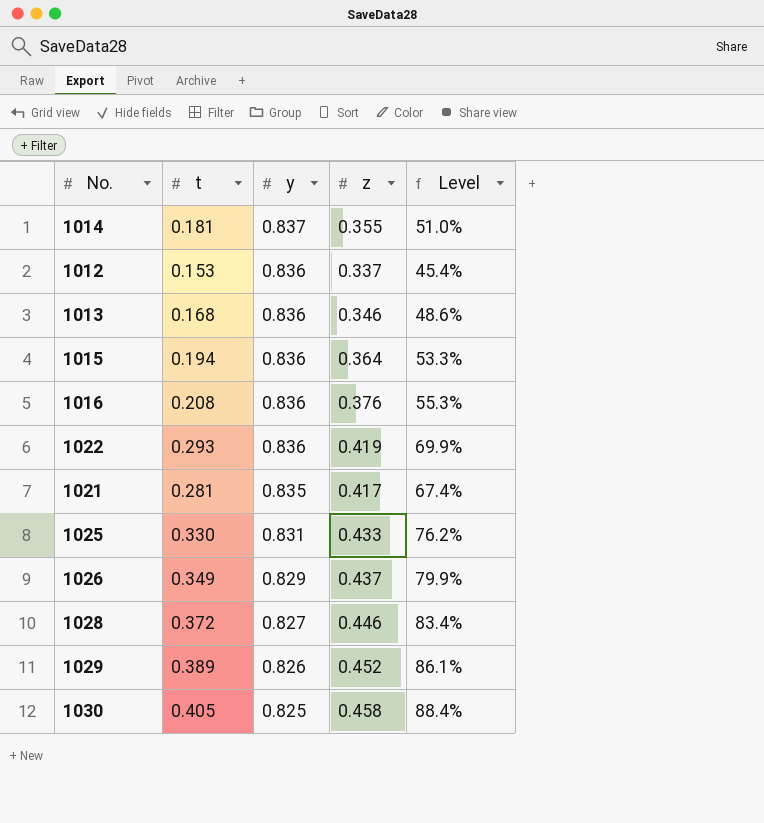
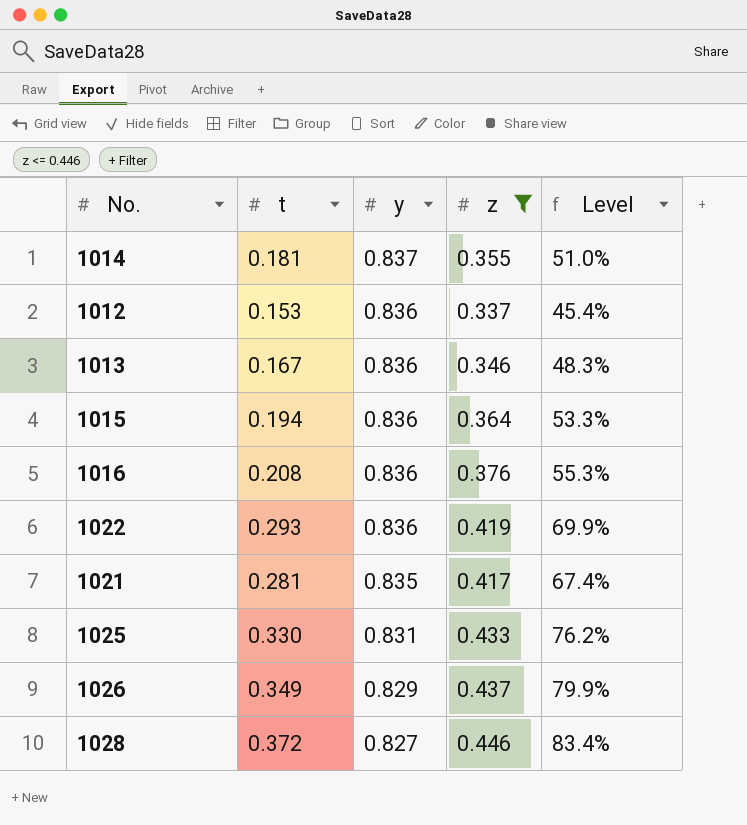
filter: none -> z <= 0.446
1013 | t: 0.168 -> 0.167
1013 | Level: 48.6% -> 48.3%

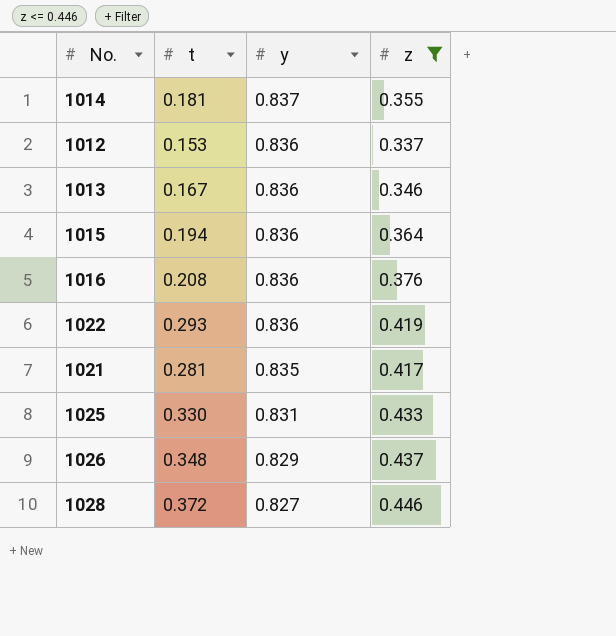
column Level | formula: [t] / [z] -> none
1026 | t: 0.349 -> 0.348

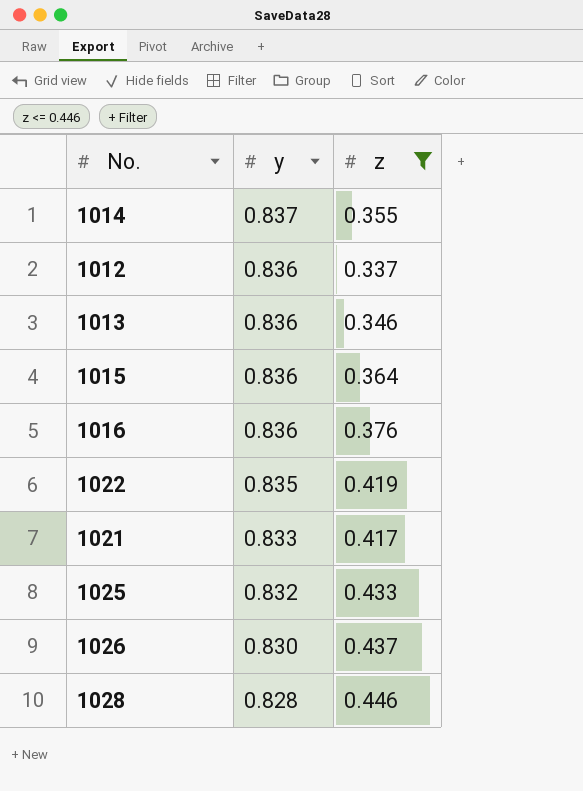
column t | position: 2 -> none
1022 | y: 0.836 -> 0.835
1021 | y: 0.835 -> 0.833
1025 | y: 0.831 -> 0.832
1026 | y: 0.829 -> 0.830
1028 | y: 0.827 -> 0.828

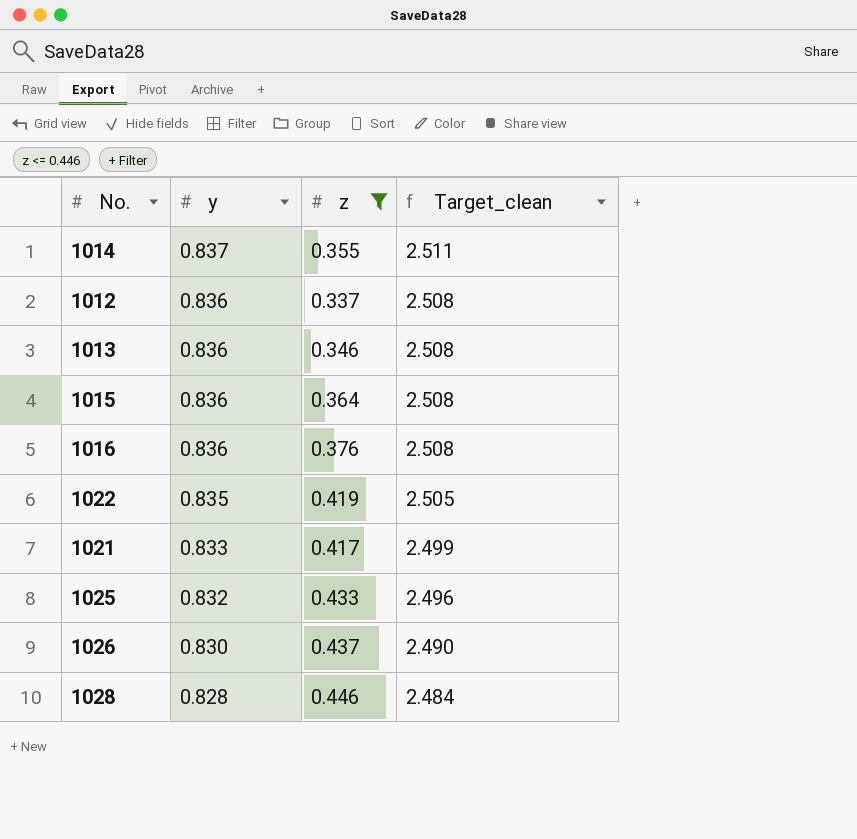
column Target_clean | formula: none -> [y] * 3

